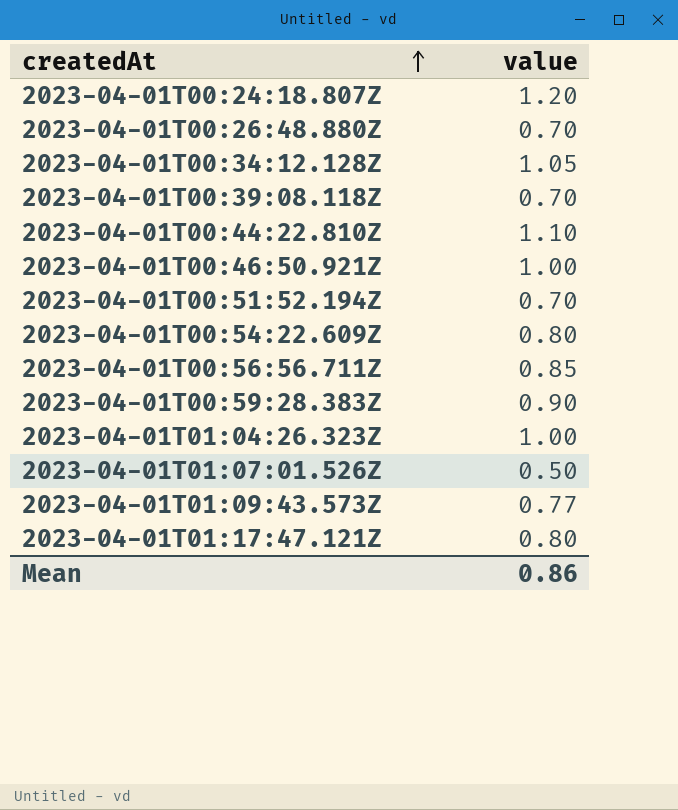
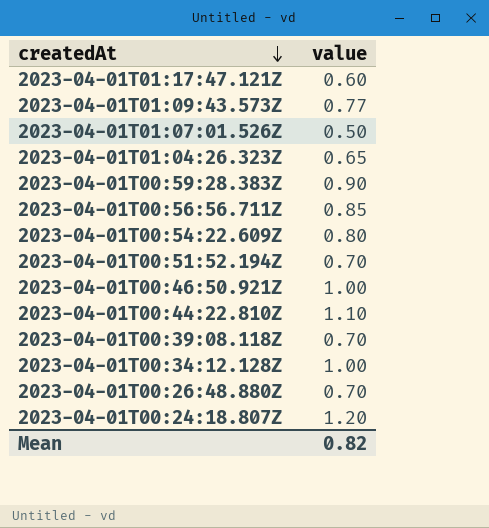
row order: createdAt ascending -> createdAt descending
2023-04-01T01:17:47.121Z | value: 0.80 -> 0.60
2023-04-01T01:04:26.323Z | value: 1.00 -> 0.65
2023-04-01T00:34:12.128Z | value: 1.05 -> 1.00
Mean | value: 0.86 -> 0.82

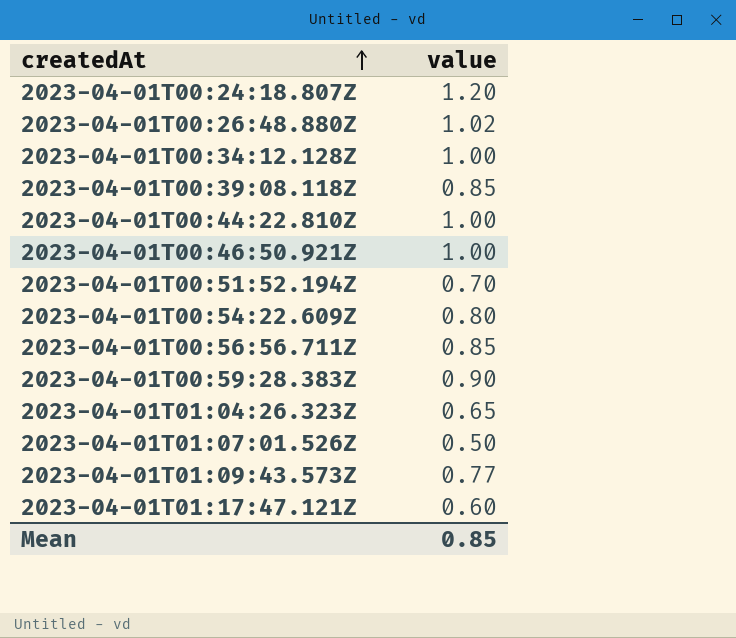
row order: createdAt descending -> createdAt ascending
2023-04-01T00:26:48.880Z | value: 0.70 -> 1.02
2023-04-01T00:39:08.118Z | value: 0.70 -> 0.85
2023-04-01T00:44:22.810Z | value: 1.10 -> 1.00
Mean | value: 0.82 -> 0.85

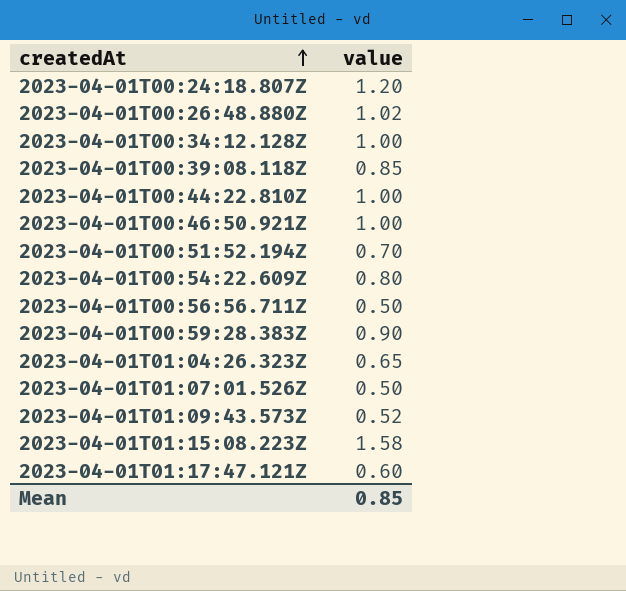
2023-04-01T00:56:56.711Z | value: 0.85 -> 0.50
2023-04-01T01:09:43.573Z | value: 0.77 -> 0.52
row 2023-04-01T01:15:08.223Z: none -> 1.58

